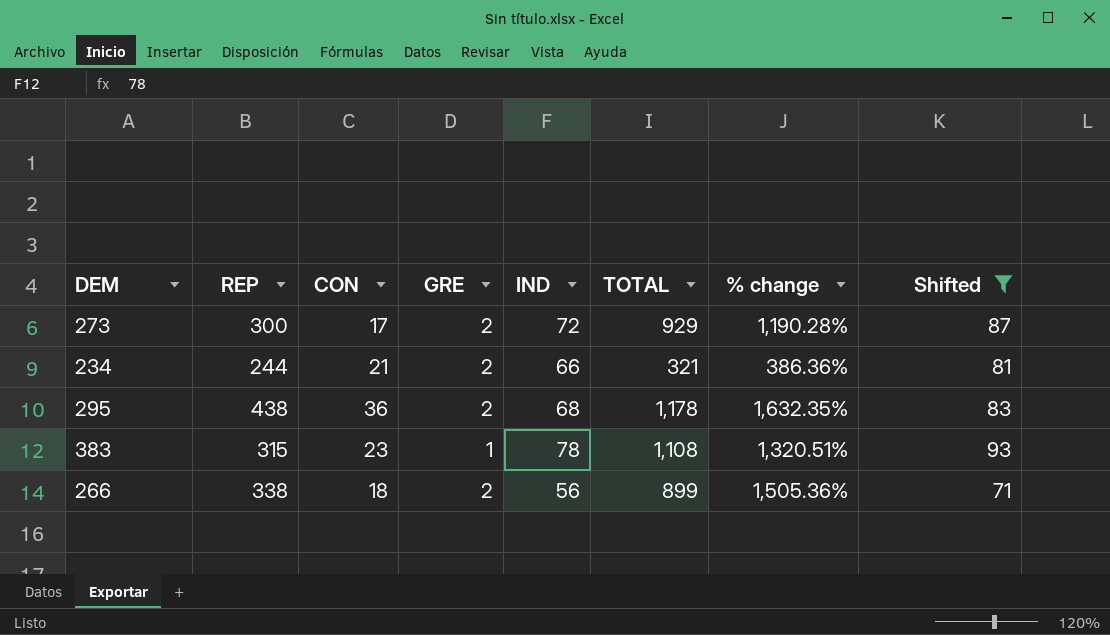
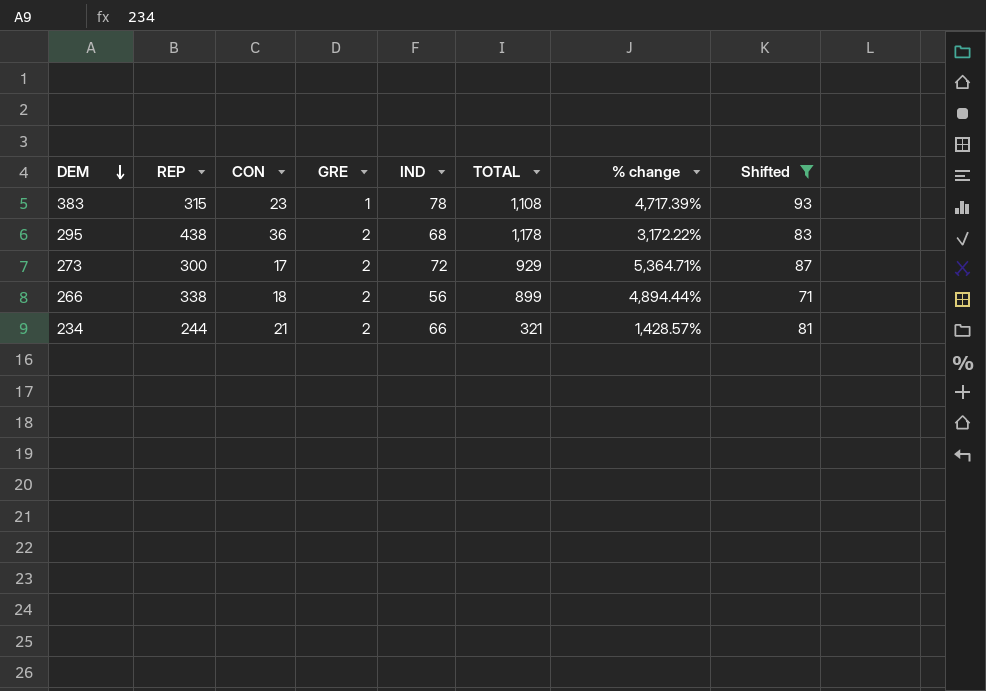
row order: none -> DEM descending
column % change | formula: ([TOTAL] - [IND]) / [IND] -> ([TOTAL] - [CON]) / [CON]

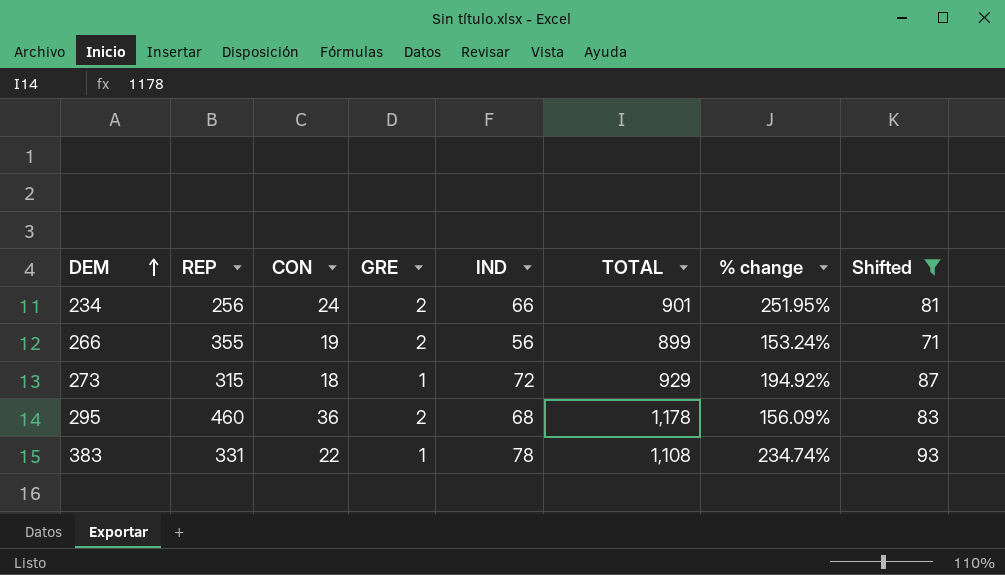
row order: DEM descending -> DEM ascending
column % change | formula: ([TOTAL] - [CON]) / [CON] -> ([TOTAL] - [REP]) / [REP]
234 | REP: 244 -> 256
234 | CON: 21 -> 24
234 | TOTAL: 321 -> 901
266 | REP: 338 -> 355
266 | CON: 18 -> 19
273 | REP: 300 -> 315
273 | CON: 17 -> 18
273 | GRE: 2 -> 1
295 | REP: 438 -> 460
383 | REP: 315 -> 331
383 | CON: 23 -> 22

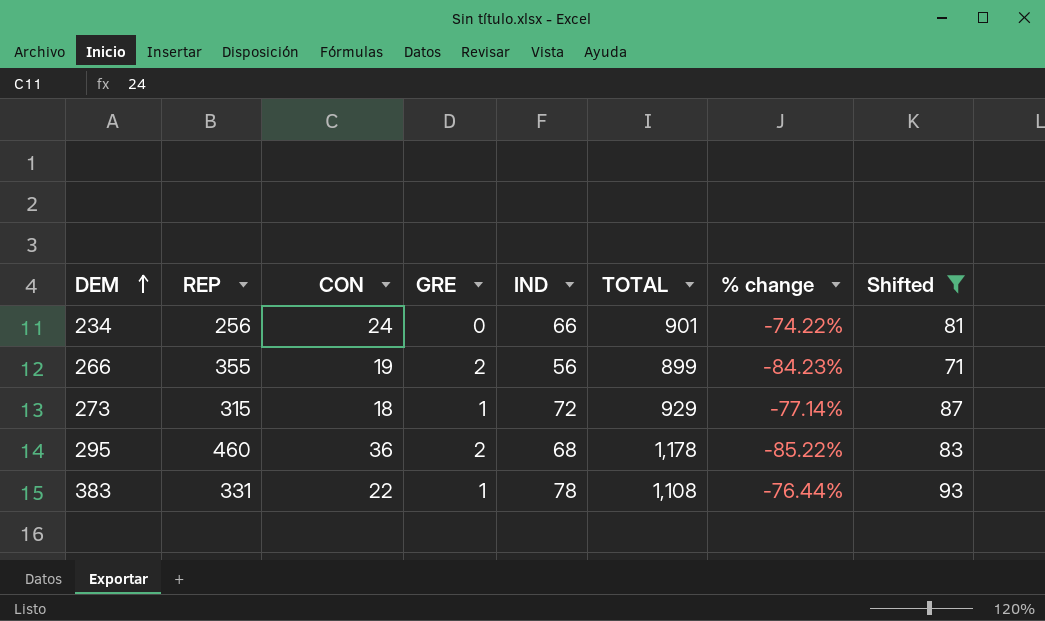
column % change | formula: ([TOTAL] - [REP]) / [REP] -> ([IND] - [REP]) / [REP]
234 | GRE: 2 -> 0

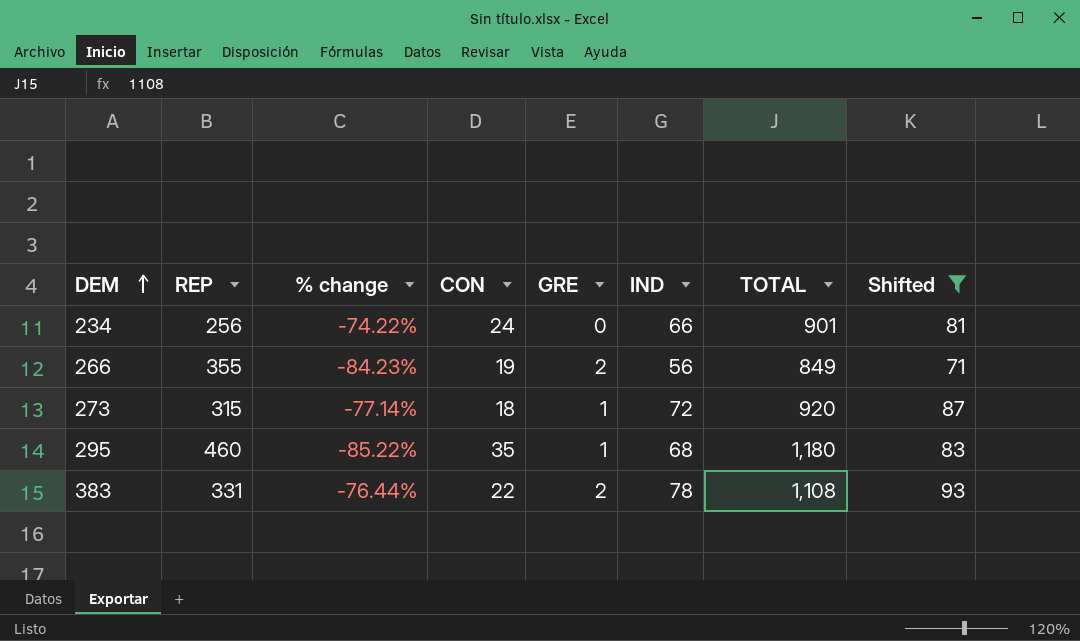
column % change | position: 7 -> 3
266 | TOTAL: 899 -> 849
273 | TOTAL: 929 -> 920
295 | CON: 36 -> 35
295 | GRE: 2 -> 1
295 | TOTAL: 1,178 -> 1,180
383 | GRE: 1 -> 2

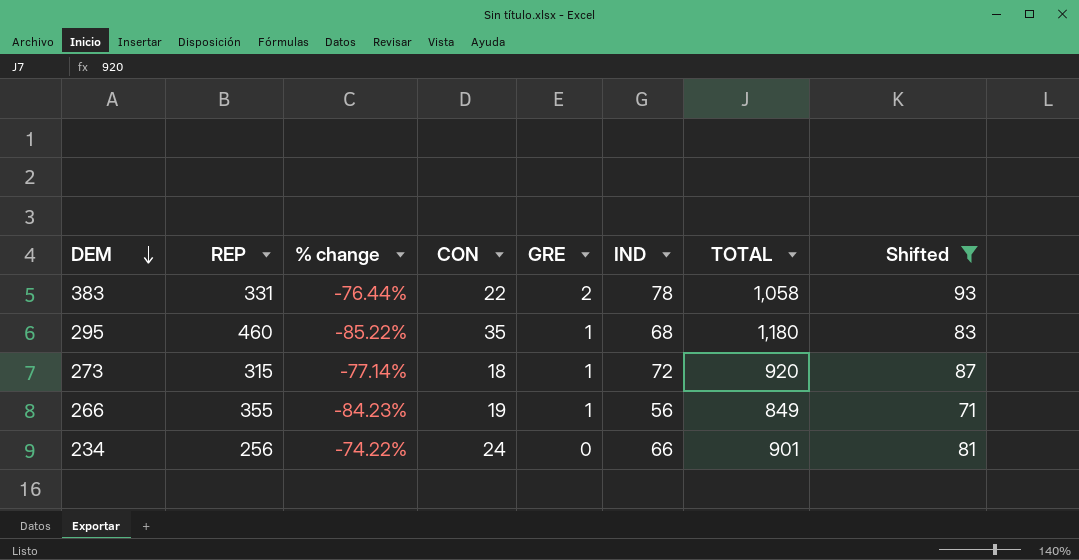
row order: DEM ascending -> DEM descending
383 | TOTAL: 1,108 -> 1,058
266 | GRE: 2 -> 1

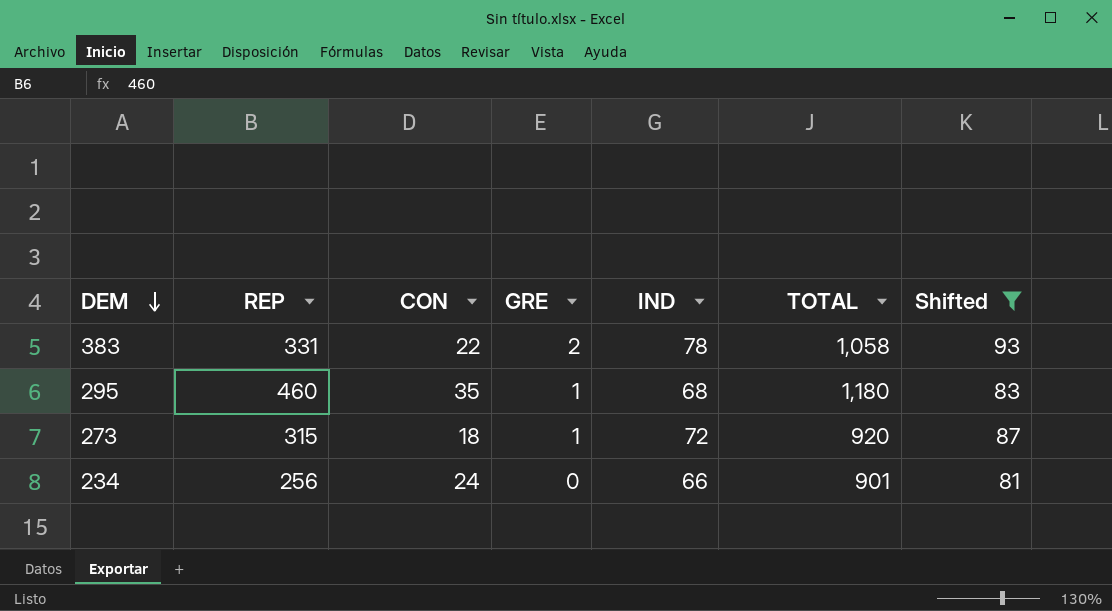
column % change | formula: ([IND] - [REP]) / [REP] -> none
row 266: 355 | -84.23% | 19 | 1 | 56 | 849 | 71 -> none

